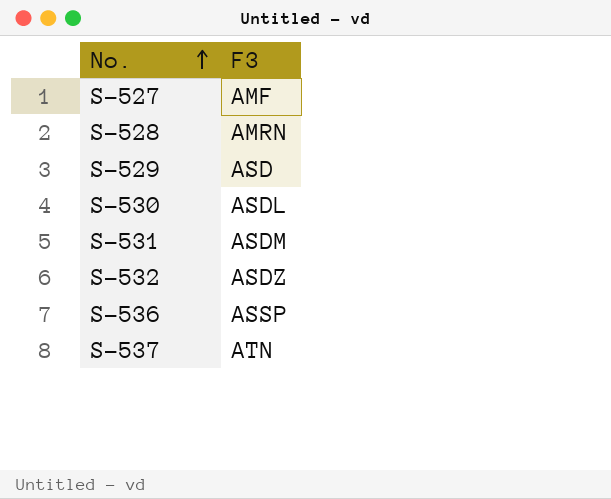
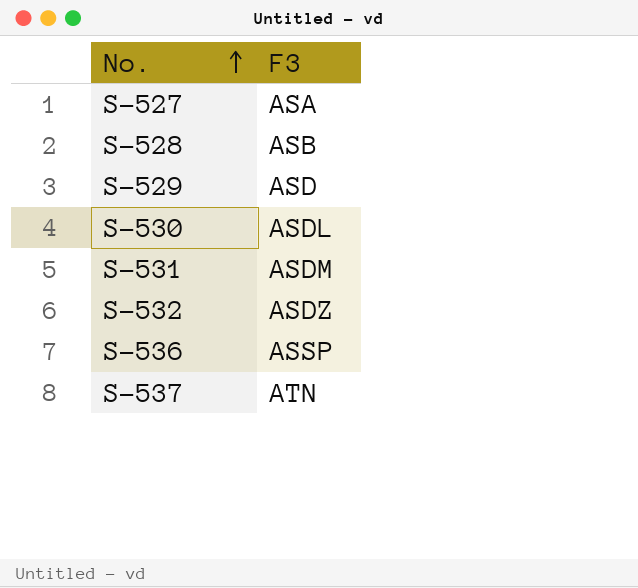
S-527 | F3: AMF -> ASA
S-528 | F3: AMRN -> ASB

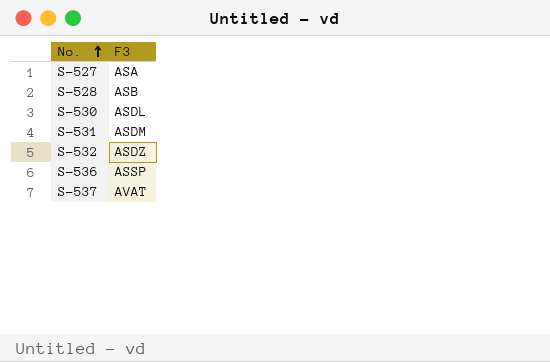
row S-529: ASD -> none
S-537 | F3: ATN -> AVAT

